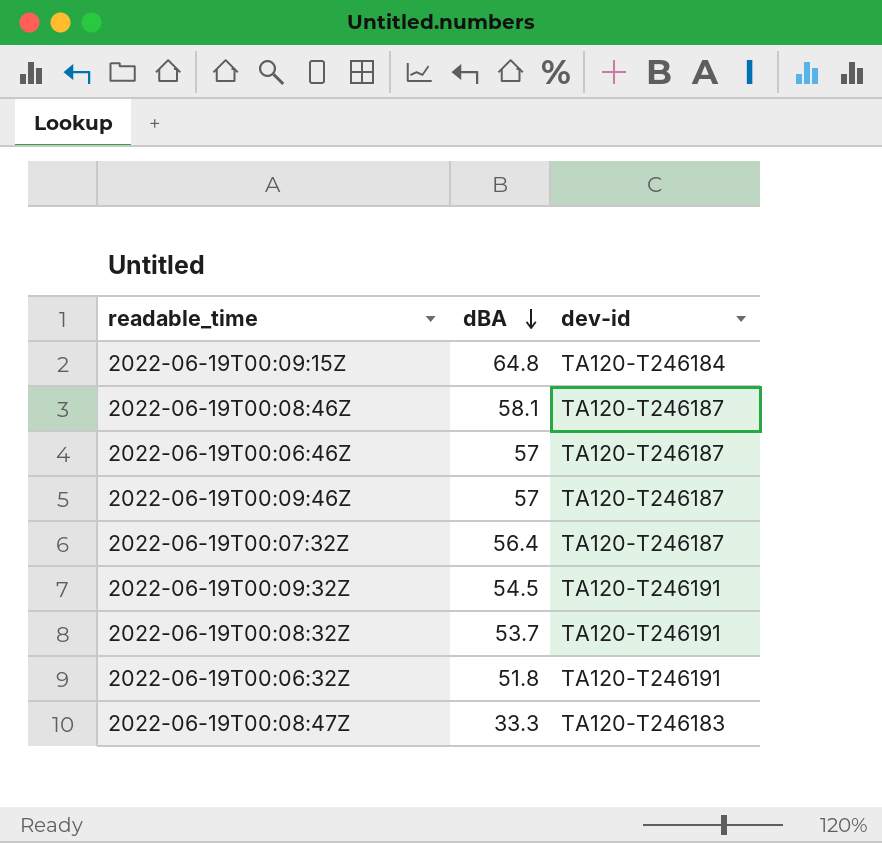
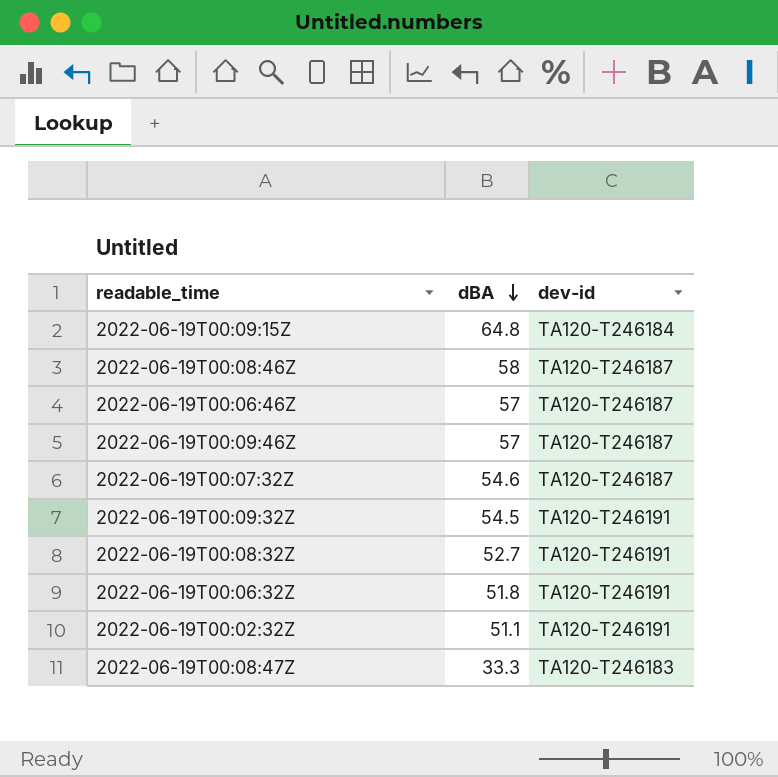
2022-06-19T00:08:46Z | dBA: 58.1 -> 58
2022-06-19T00:07:32Z | dBA: 56.4 -> 54.6
2022-06-19T00:08:32Z | dBA: 53.7 -> 52.7
row 2022-06-19T00:02:32Z: none -> 51.1 | TA120-T246191

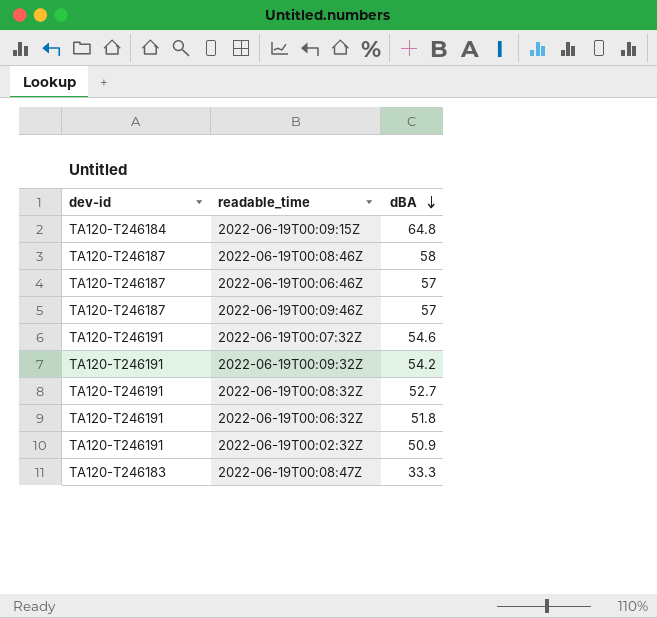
column dev-id | position: 3 -> 1
2022-06-19T00:07:32Z | dev-id: TA120-T246187 -> TA120-T246191
2022-06-19T00:09:32Z | dBA: 54.5 -> 54.2
2022-06-19T00:02:32Z | dBA: 51.1 -> 50.9

